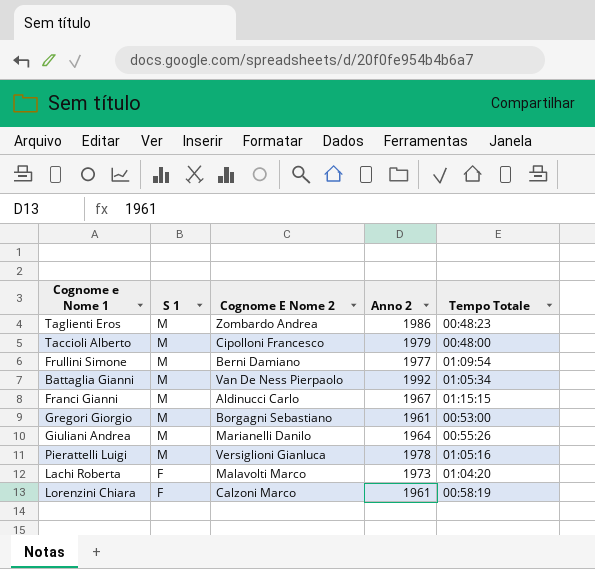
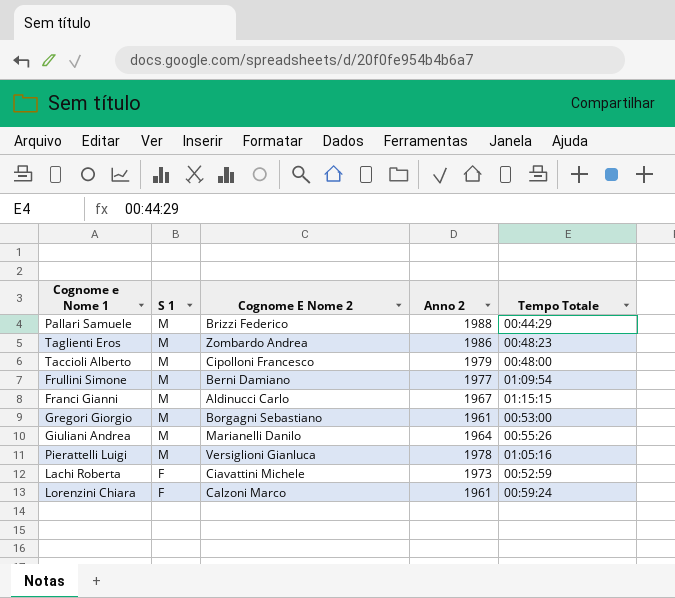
row Battaglia Gianni: M | Van De Ness Pierpaolo | 1992 | 01:05:34 -> none
row Pallari Samuele: none -> M | Brizzi Federico | 1988 | 00:44:29
Lachi Roberta | Cognome E Nome 2: Malavolti Marco -> Ciavattini Michele
Lachi Roberta | Tempo Totale: 01:04:20 -> 00:52:59
Lorenzini Chiara | Tempo Totale: 00:58:19 -> 00:59:24

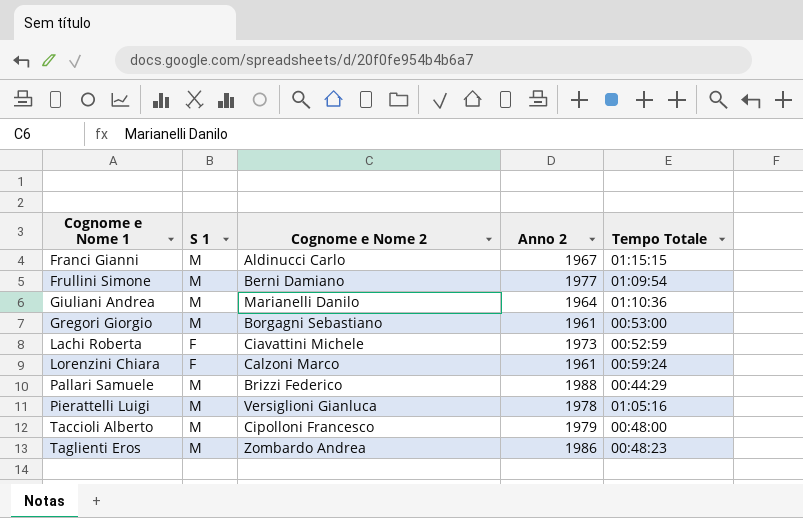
row order: S 1 descending -> Cognome e Nome 1 ascending
column name: Cognome E Nome 2 -> Cognome e Nome 2
Giuliani Andrea | Tempo Totale: 00:55:26 -> 01:10:36

